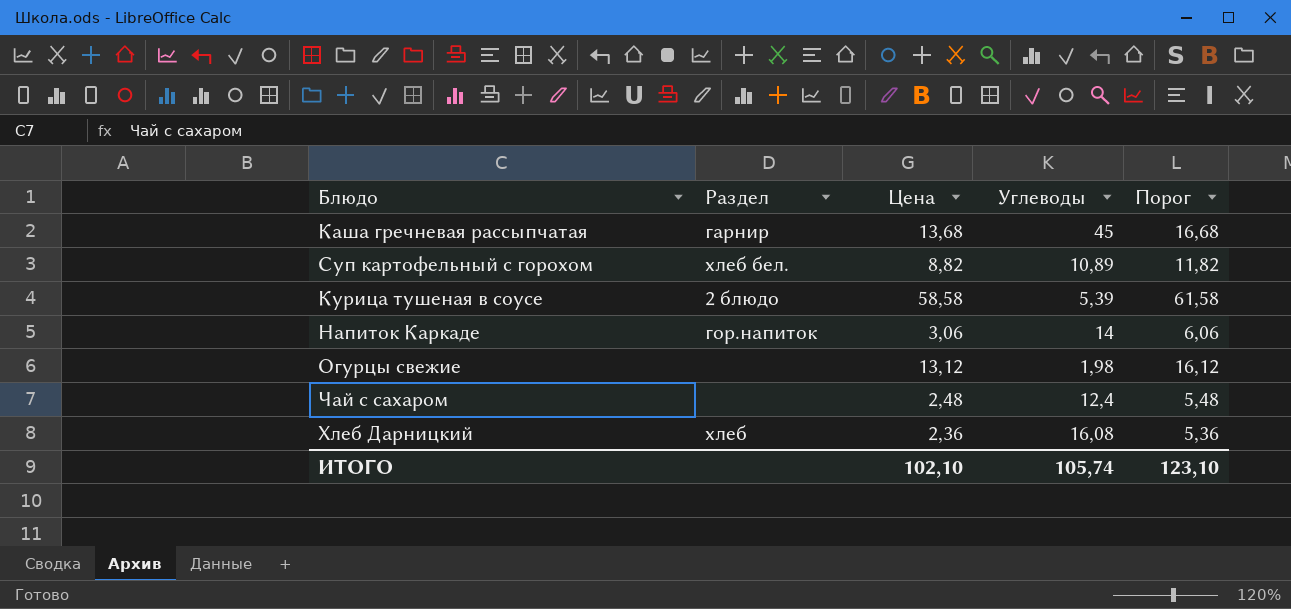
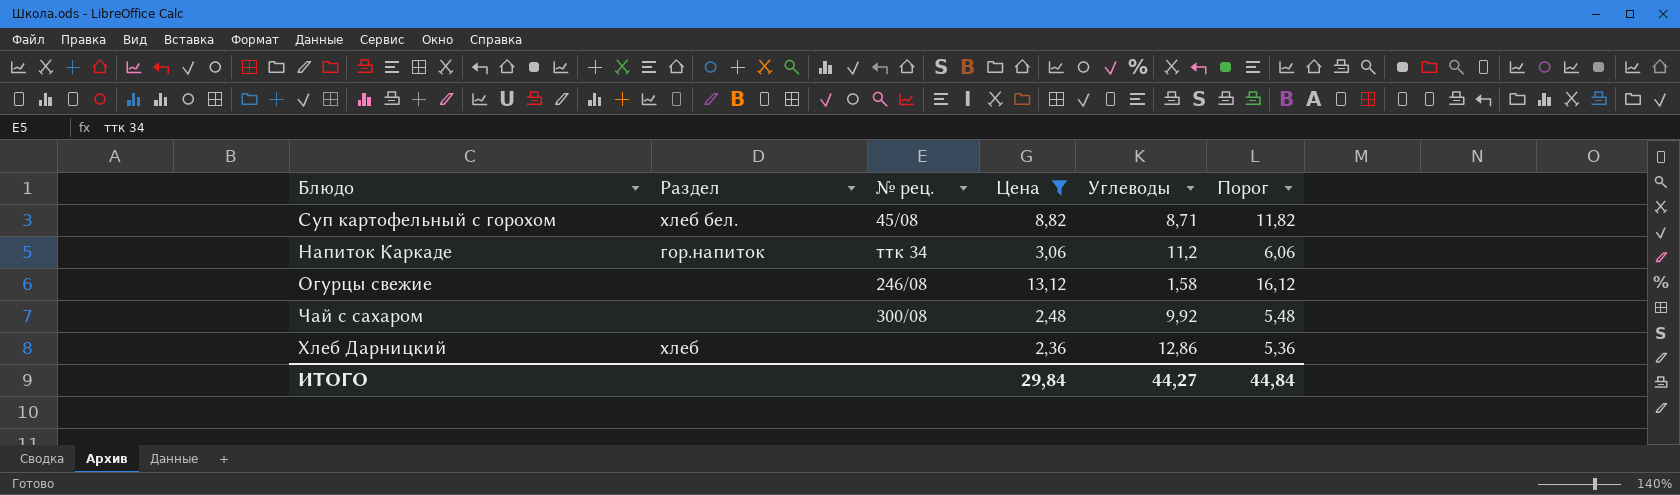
filter: none -> Цена <= 13,12
column № рец. | position: none -> 3
Суп картофельный с горохом | Углеводы: 10,89 -> 8,71
Напиток Каркаде | Углеводы: 14 -> 11,2
Огурцы свежие | Углеводы: 1,98 -> 1,58
Чай с сахаром | Углеводы: 12,4 -> 9,92
Хлеб Дарницкий | Углеводы: 16,08 -> 12,86
ИТОГО | Цена: 102,10 -> 29,84
ИТОГО | Углеводы: 105,74 -> 44,27
ИТОГО | Порог: 123,10 -> 44,84

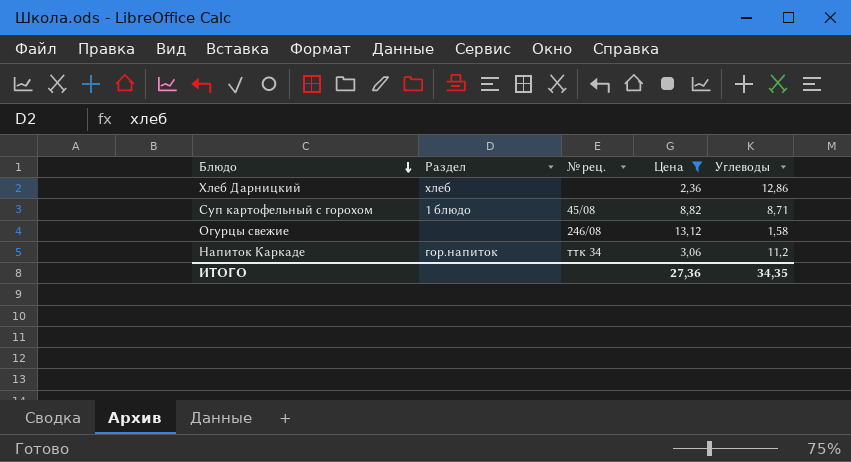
row order: none -> Блюдо descending
column Порог | formula: [Цена] + 3 -> none
row Чай с сахаром: none | 300/08 | 2,48 | 9,92 | 5,48 -> none
Суп картофельный с горохом | Раздел: хлеб бел. -> 1 блюдо
ИТОГО | Цена: 29,84 -> 27,36
ИТОГО | Углеводы: 44,27 -> 34,35

